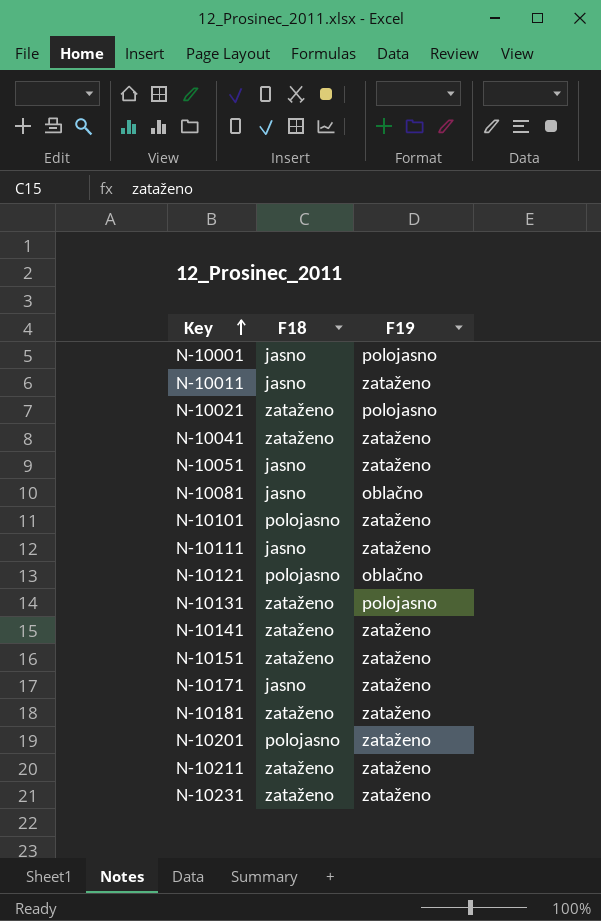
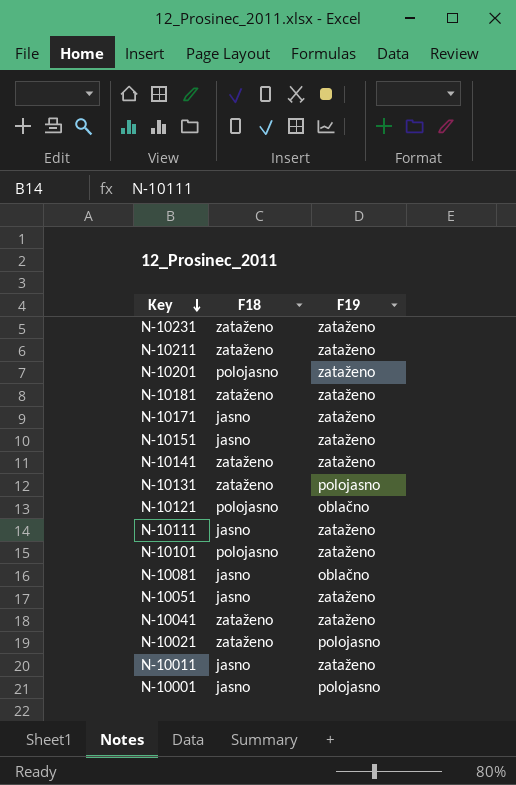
row order: Key ascending -> Key descending
N-10151 | F18: zataženo -> jasno

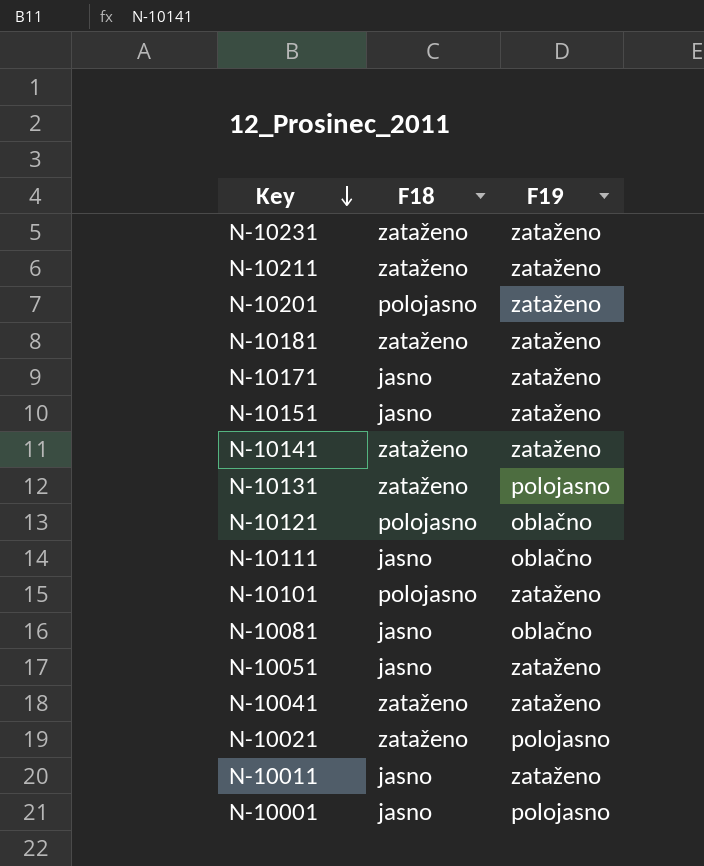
N-10111 | F19: zataženo -> oblačno

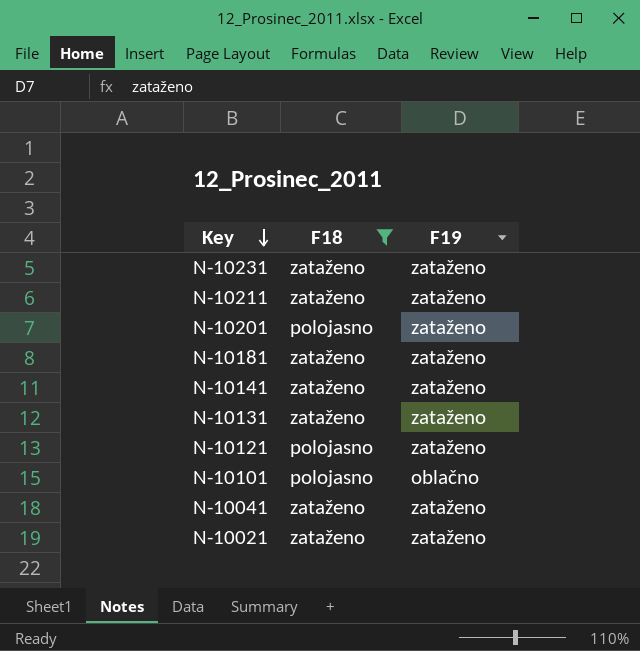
filter: none -> F18 != jasno
N-10131 | F19: polojasno -> zataženo
N-10121 | F19: oblačno -> zataženo
N-10101 | F19: zataženo -> oblačno
N-10021 | F19: polojasno -> zataženo

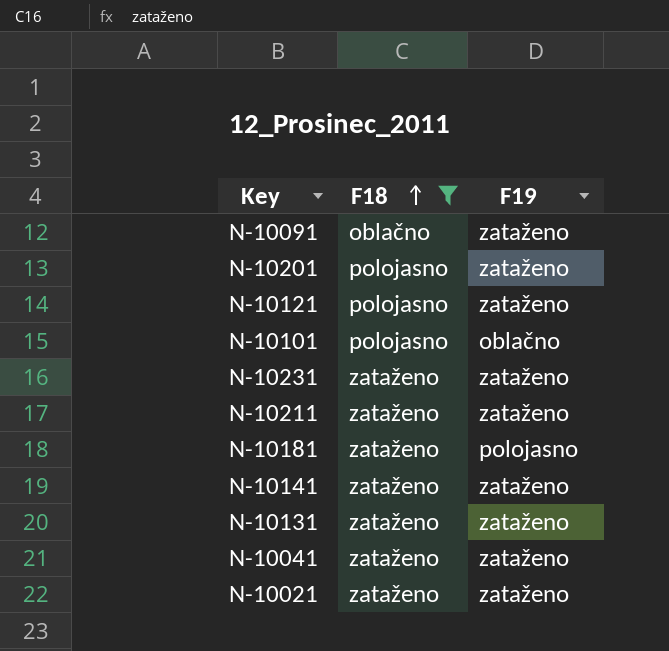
row order: Key descending -> F18 ascending
row N-10091: none -> oblačno | zataženo
N-10181 | F19: zataženo -> polojasno

